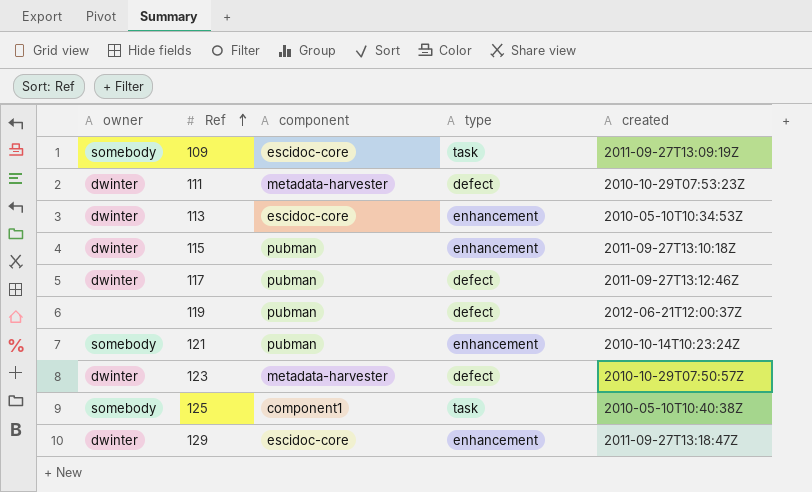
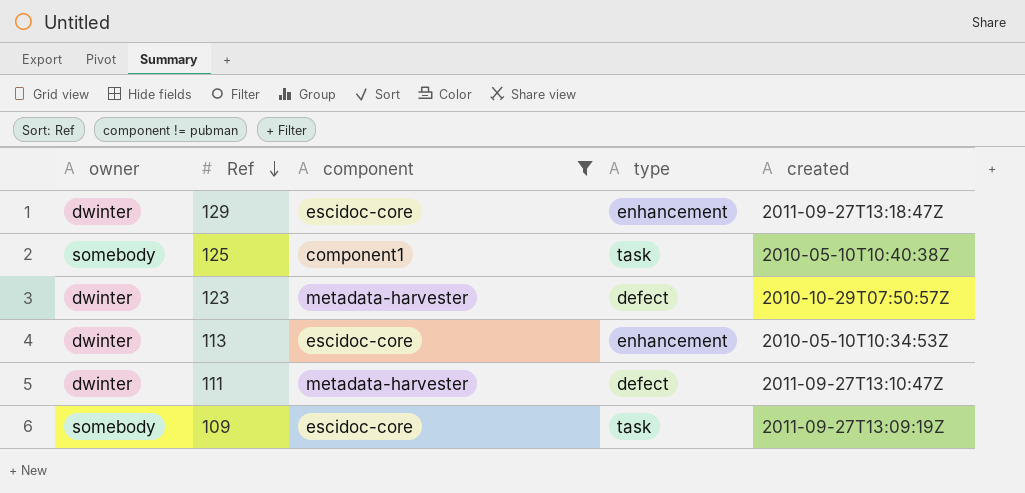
filter: none -> component != pubman
row order: Ref ascending -> Ref descending
111 | created: 2010-10-29T07:53:23Z -> 2011-09-27T13:10:47Z

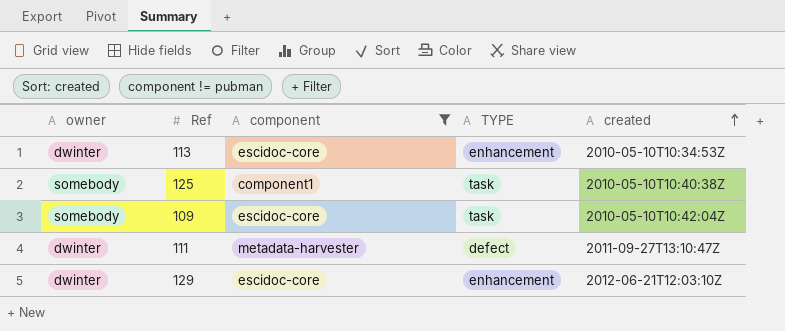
row order: Ref descending -> created ascending
column name: type -> TYPE
row 123: dwinter | metadata-harvester | defect | 2010-10-29T07:50:57Z -> none
109 | created: 2011-09-27T13:09:19Z -> 2010-05-10T10:42:04Z
129 | created: 2011-09-27T13:18:47Z -> 2012-06-21T12:03:10Z

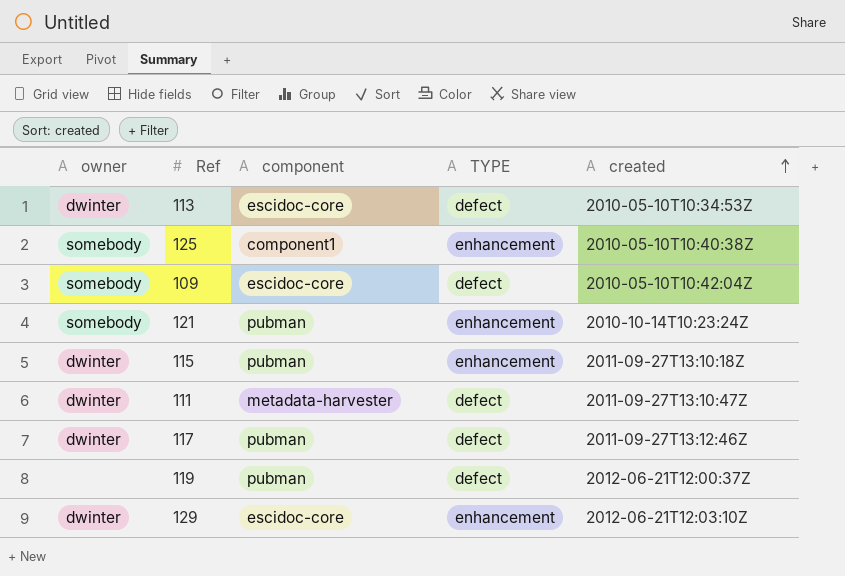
filter: component != pubman -> none
113 | TYPE: enhancement -> defect
125 | TYPE: task -> enhancement
109 | TYPE: task -> defect

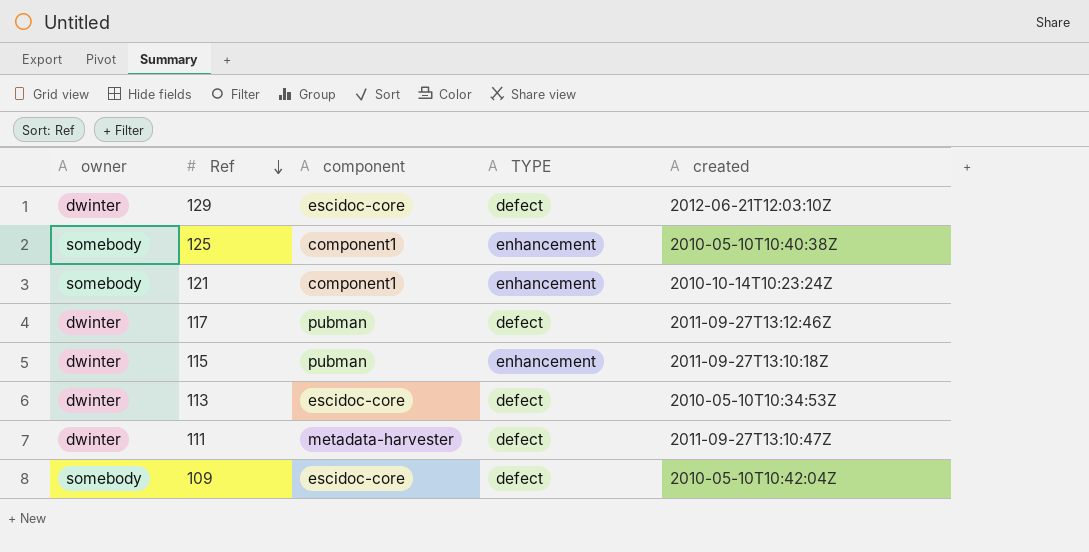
row order: created ascending -> Ref descending
row 119: none | pubman | defect | 2012-06-21T12:00:37Z -> none
129 | TYPE: enhancement -> defect
121 | component: pubman -> component1

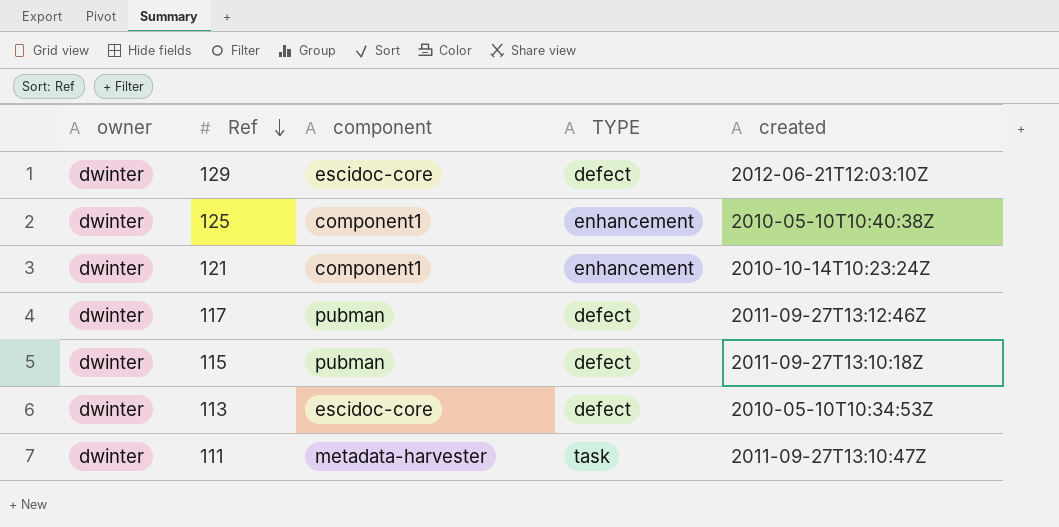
row 109: somebody | escidoc-core | defect | 2010-05-10T10:42:04Z -> none
125 | owner: somebody -> dwinter
121 | owner: somebody -> dwinter
115 | TYPE: enhancement -> defect
111 | TYPE: defect -> task

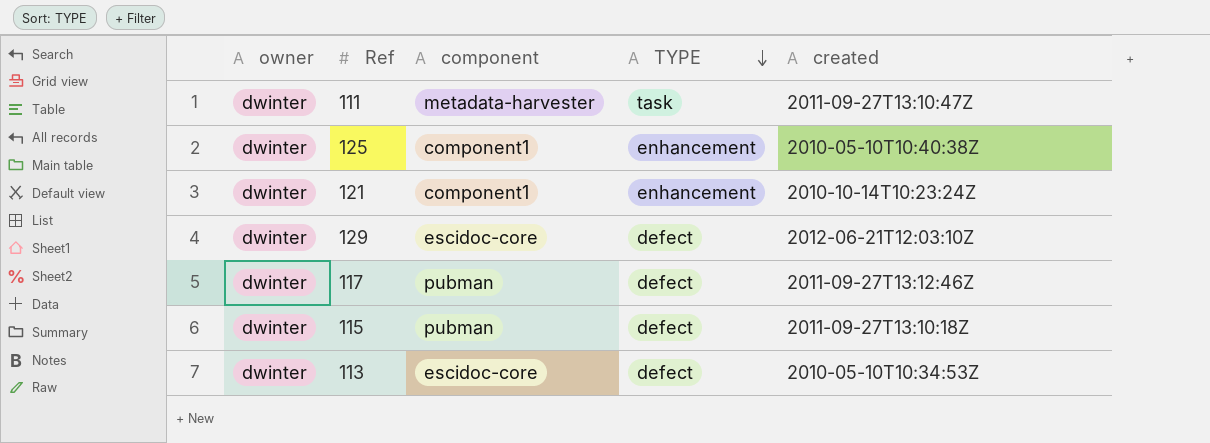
row order: Ref descending -> TYPE descending

